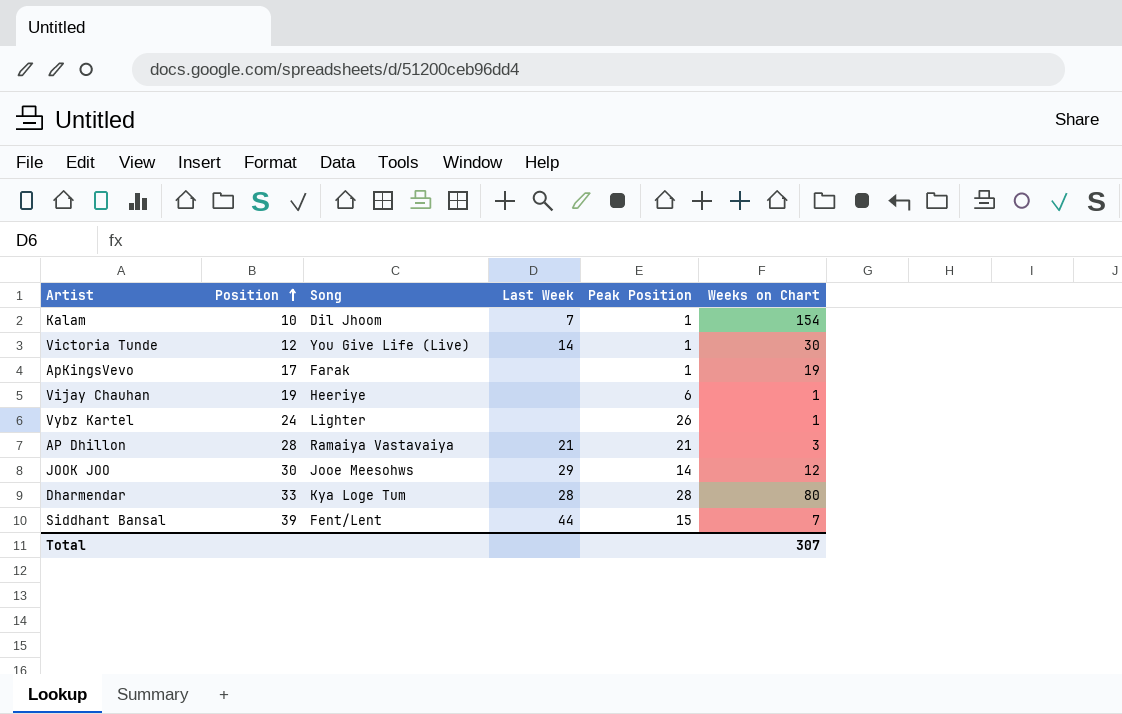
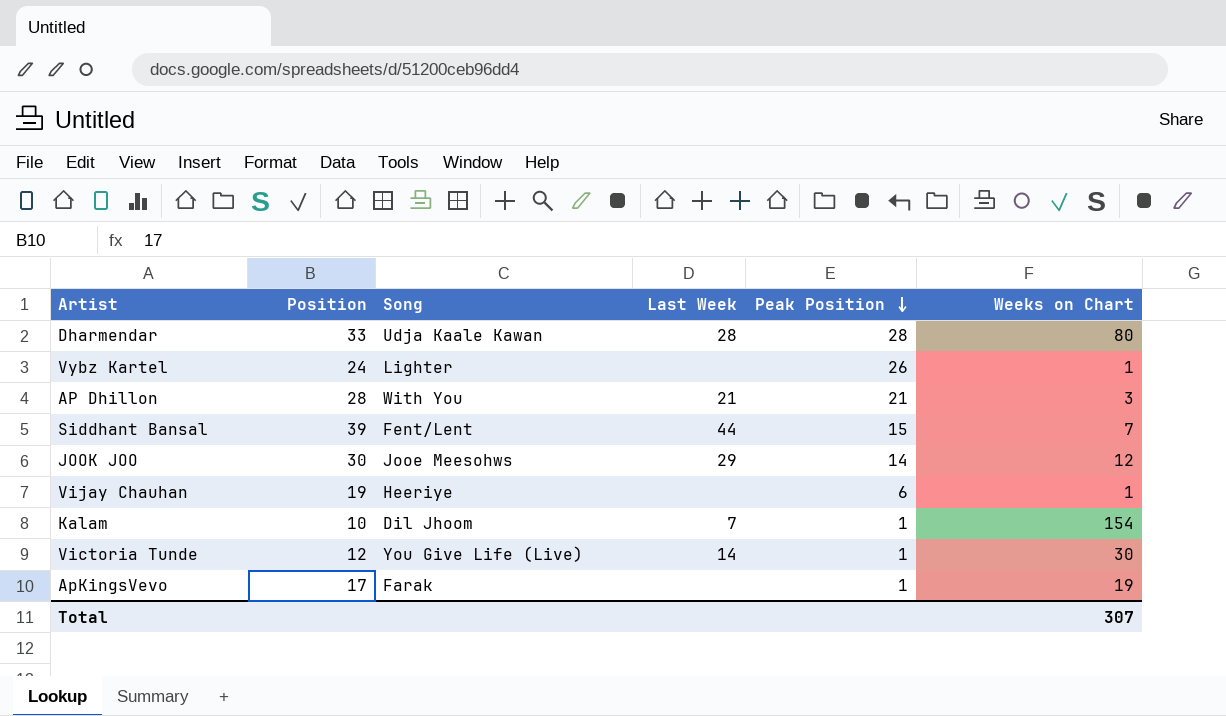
row order: Position ascending -> Peak Position descending
Dharmendar | Song: Kya Loge Tum -> Udja Kaale Kawan
AP Dhillon | Song: Ramaiya Vastavaiya -> With You

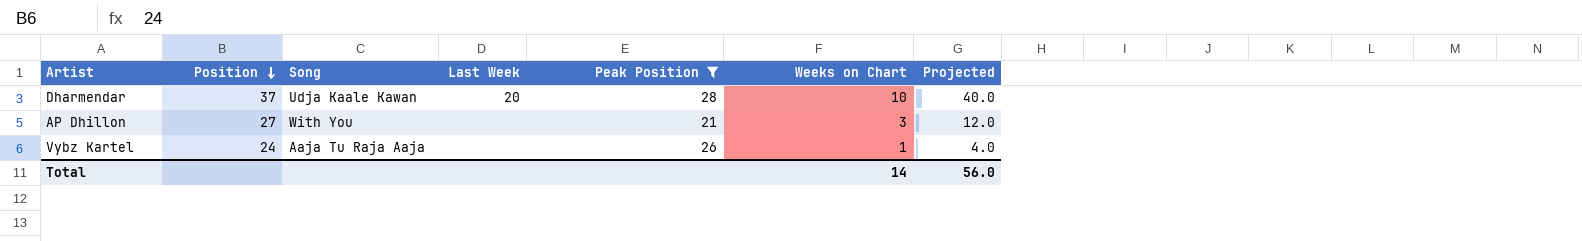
filter: none -> Peak Position >= 21
row order: Peak Position descending -> Position descending
column Projected | formula: none -> [Weeks on Chart] * 4
Dharmendar | Position: 33 -> 37
Dharmendar | Last Week: 28 -> 20
Dharmendar | Weeks on Chart: 80 -> 10
AP Dhillon | Position: 28 -> 27
AP Dhillon | Last Week: 21 -> none
Vybz Kartel | Song: Lighter -> Aaja Tu Raja Aaja
Total | Weeks on Chart: 307 -> 14

